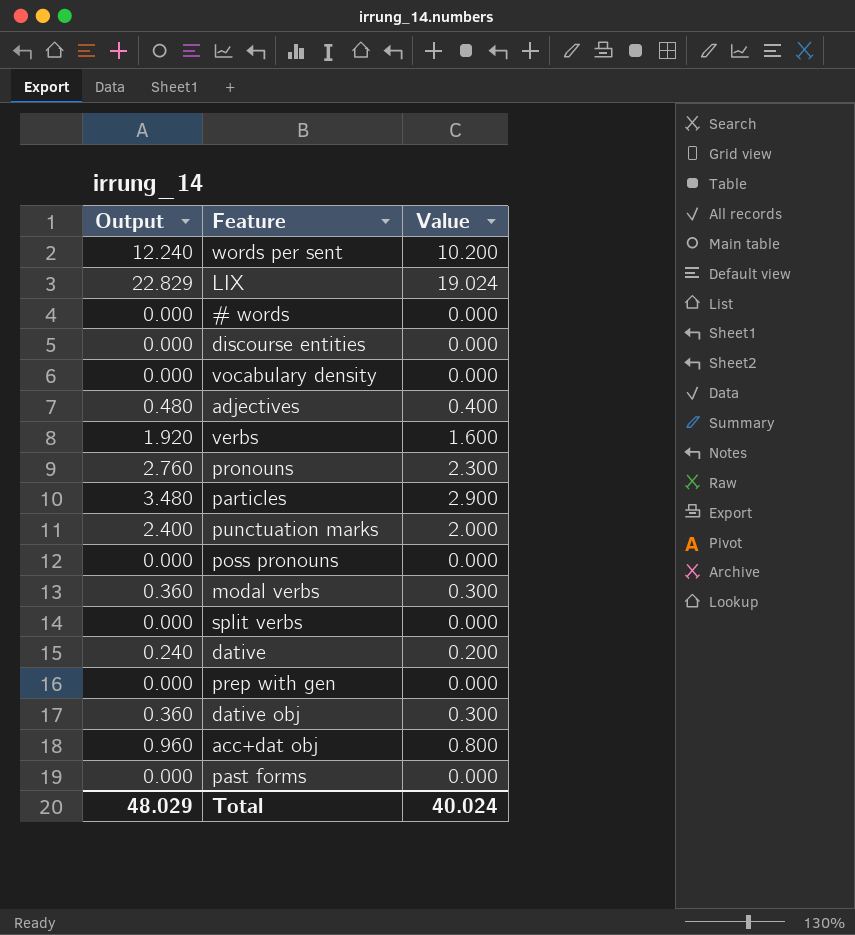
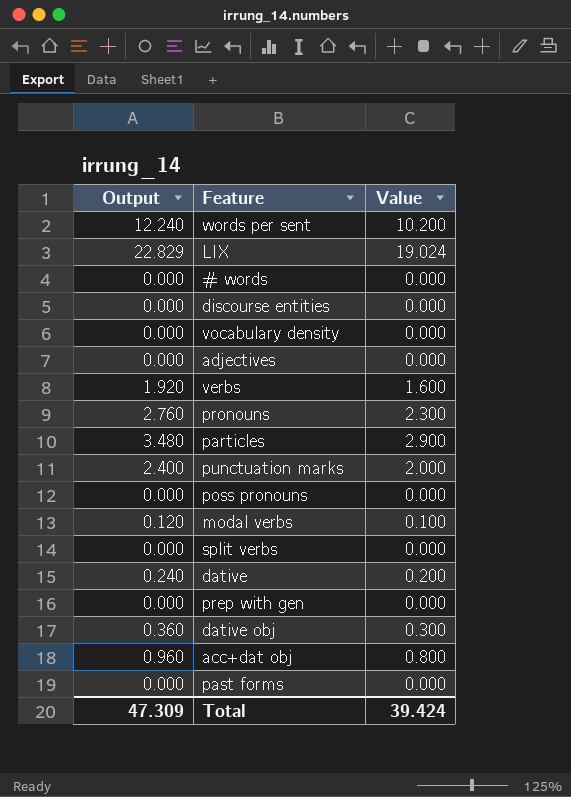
adjectives | Output: 0.480 -> 0.000
adjectives | Value: 0.400 -> 0.000
modal verbs | Output: 0.360 -> 0.120
modal verbs | Value: 0.300 -> 0.100
Total | Output: 48.029 -> 47.309
Total | Value: 40.024 -> 39.424

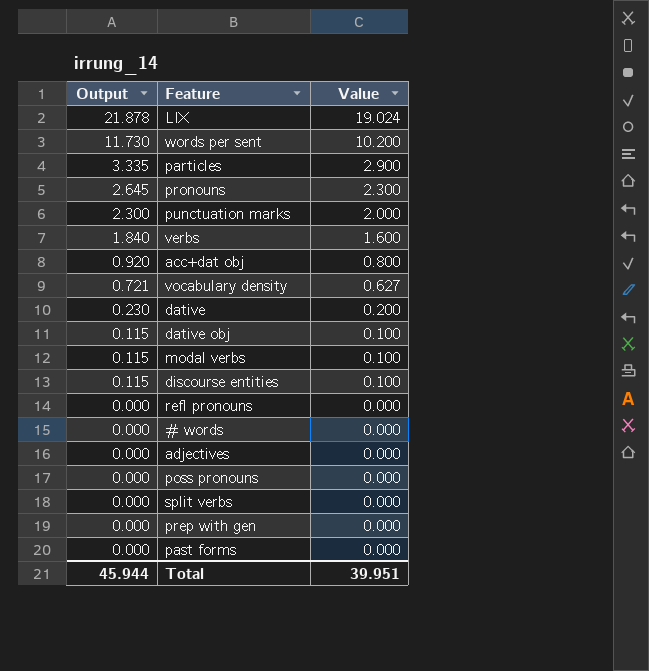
row order: none -> Output descending
column Output | formula: [Value] * 1.2 -> [Value] * 1.15
vocabulary density | Value: 0.000 -> 0.627
dative obj | Value: 0.300 -> 0.100
discourse entities | Value: 0.000 -> 0.100
row refl pronouns: none -> 0.000 | 0.000
Total | Output: 47.309 -> 45.944
Total | Value: 39.424 -> 39.951

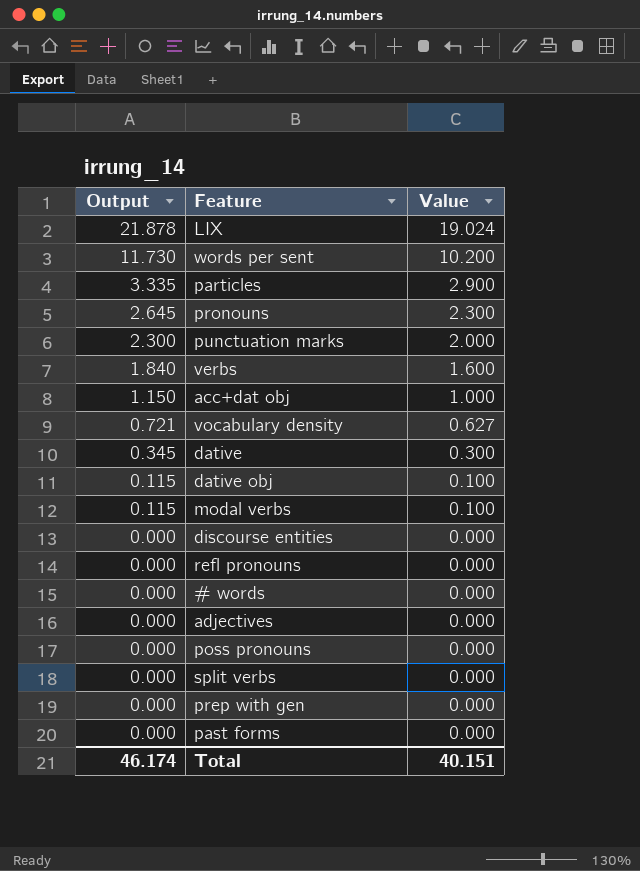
acc+dat obj | Output: 0.920 -> 1.150
acc+dat obj | Value: 0.800 -> 1.000
dative | Output: 0.230 -> 0.345
dative | Value: 0.200 -> 0.300
discourse entities | Output: 0.115 -> 0.000
discourse entities | Value: 0.100 -> 0.000
Total | Output: 45.944 -> 46.174
Total | Value: 39.951 -> 40.151

